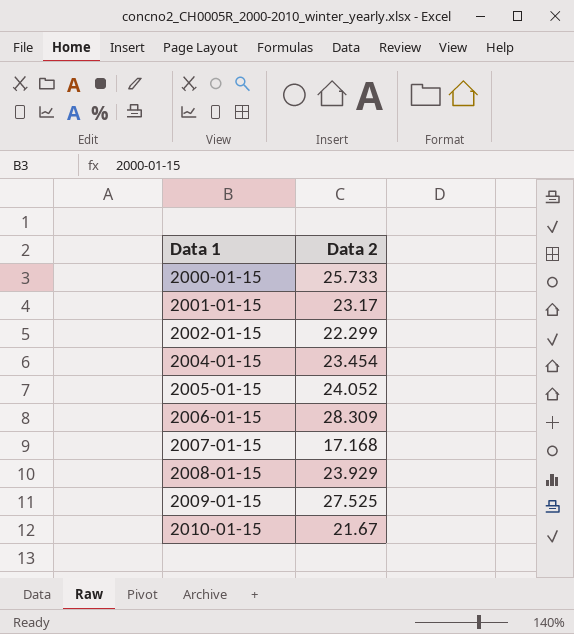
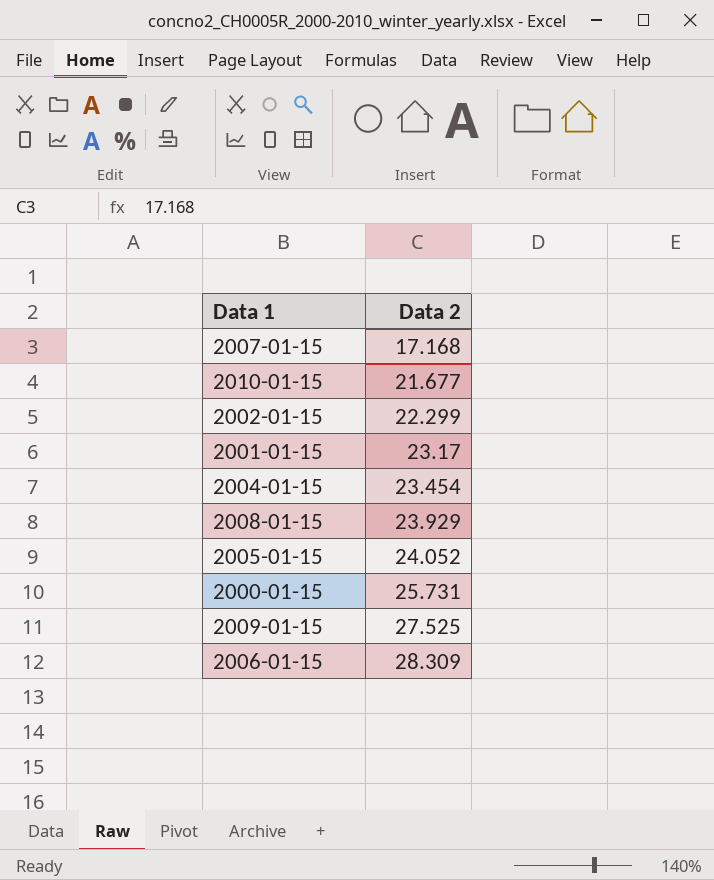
row order: Data 1 ascending -> Data 2 ascending
2010-01-15 | Data 2: 21.67 -> 21.677
2000-01-15 | Data 2: 25.733 -> 25.731

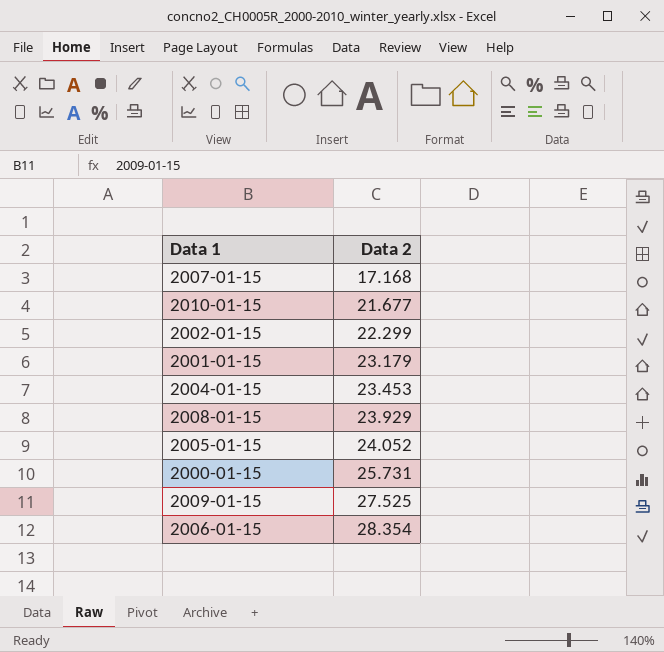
2001-01-15 | Data 2: 23.17 -> 23.179
2004-01-15 | Data 2: 23.454 -> 23.453
2006-01-15 | Data 2: 28.309 -> 28.354

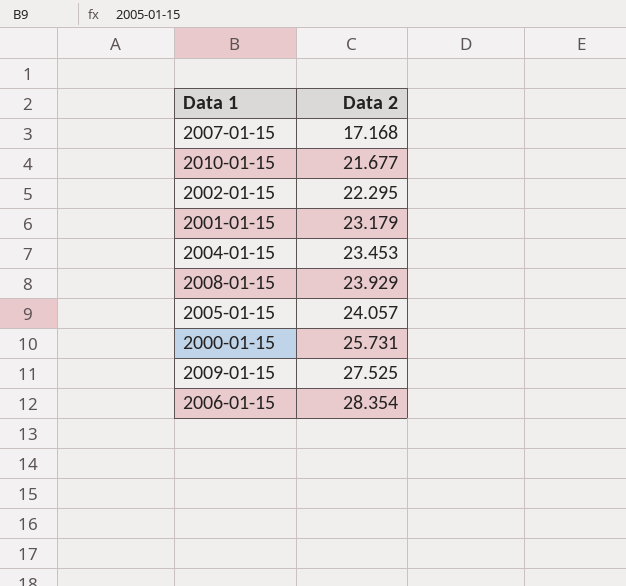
2002-01-15 | Data 2: 22.299 -> 22.295
2005-01-15 | Data 2: 24.052 -> 24.057

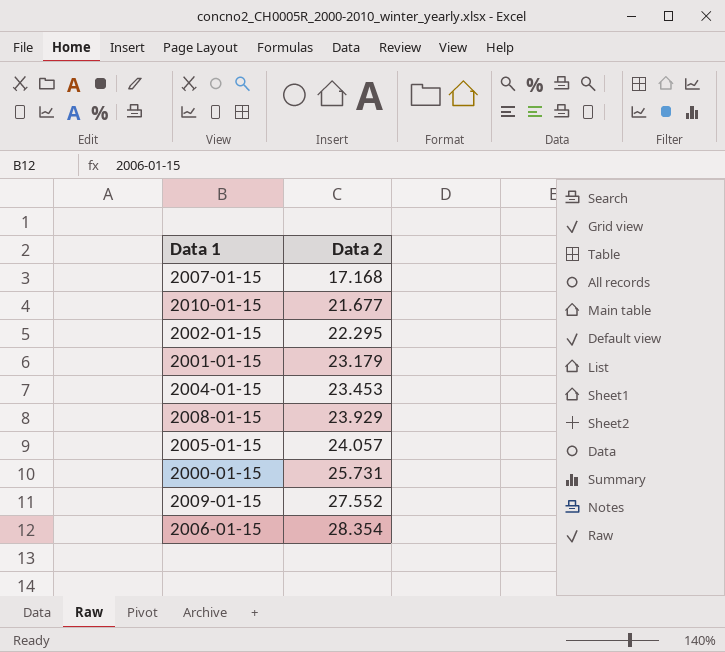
2009-01-15 | Data 2: 27.525 -> 27.552

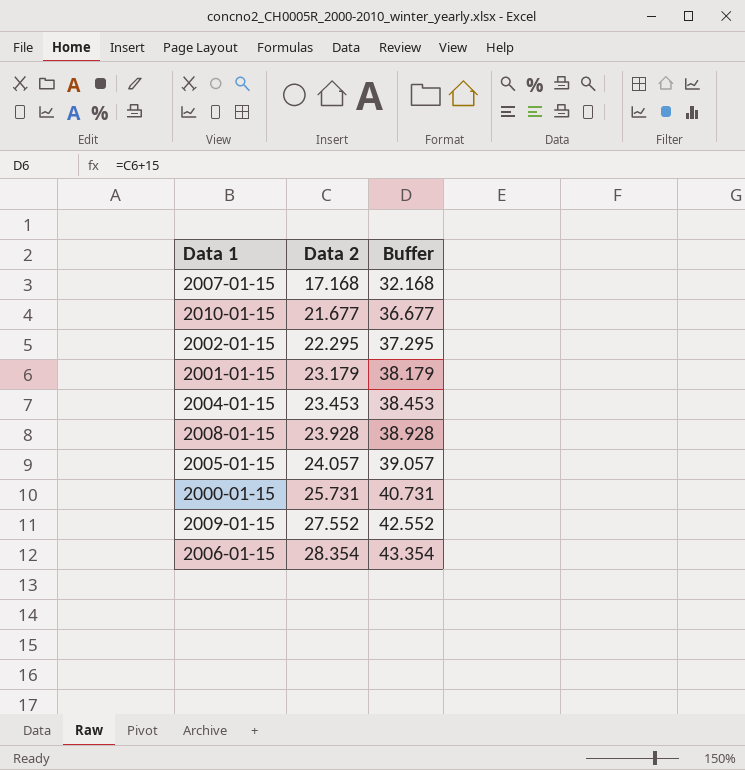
column Buffer | formula: none -> [Data 2] + 15
2008-01-15 | Data 2: 23.929 -> 23.928

